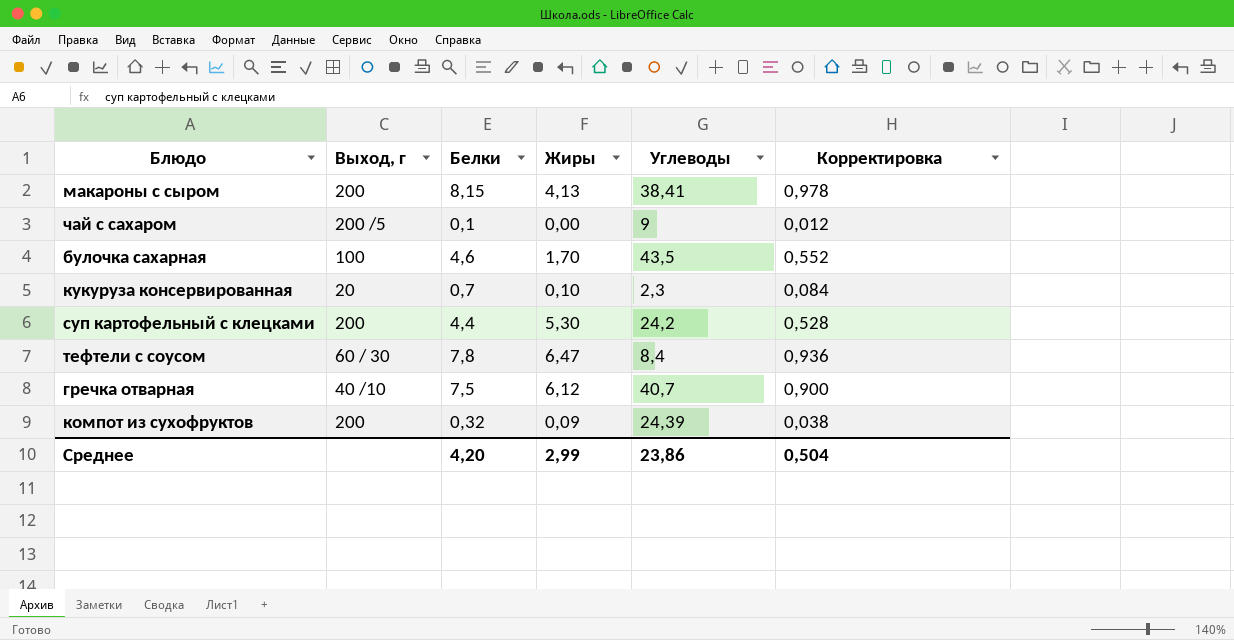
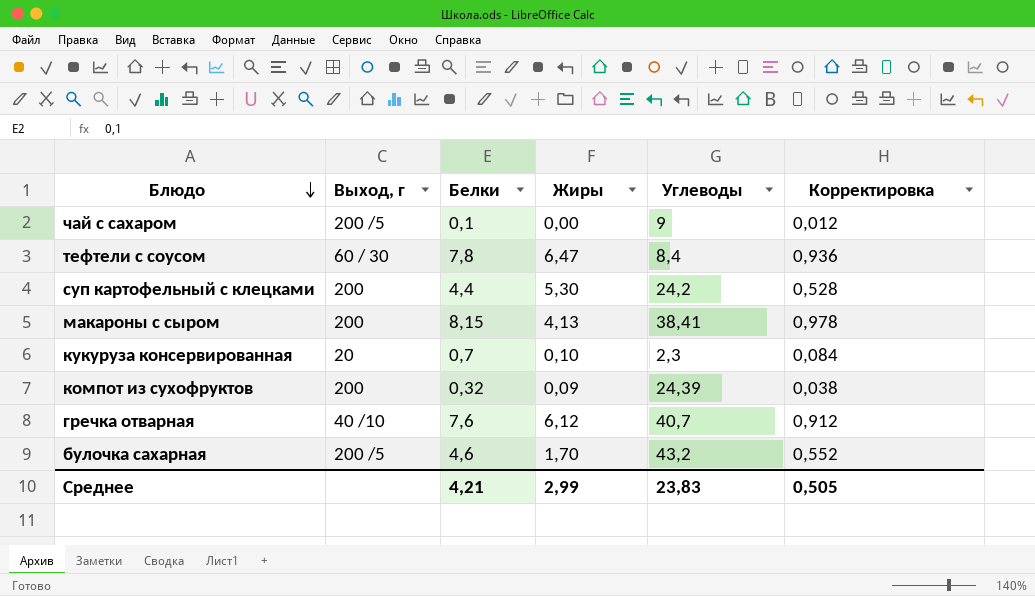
row order: none -> Блюдо descending
гречка отварная | Белки: 7,5 -> 7,6
гречка отварная | Корректировка: 0,900 -> 0,912
булочка сахарная | Выход, г: 100 -> 200 /5
булочка сахарная | Углеводы: 43,5 -> 43,2
Среднее | Белки: 4,20 -> 4,21
Среднее | Углеводы: 23,86 -> 23,83
Среднее | Корректировка: 0,504 -> 0,505

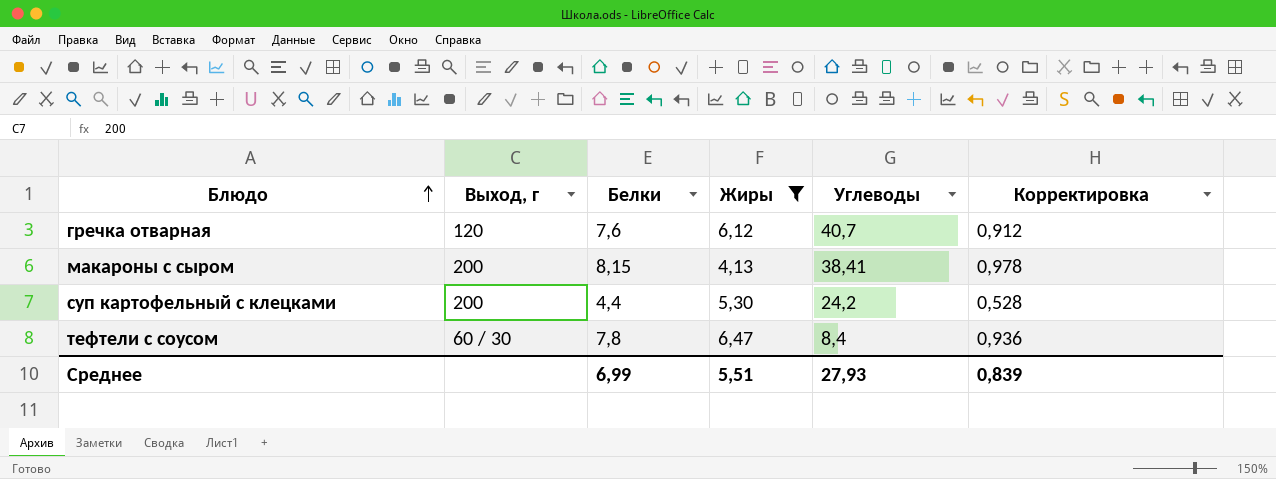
filter: none -> Жиры >= 4,13
row order: Блюдо descending -> Блюдо ascending
гречка отварная | Выход, г: 40 /10 -> 120
Среднее | Белки: 4,21 -> 6,99
Среднее | Жиры: 2,99 -> 5,51
Среднее | Углеводы: 23,83 -> 27,93
Среднее | Корректировка: 0,505 -> 0,839

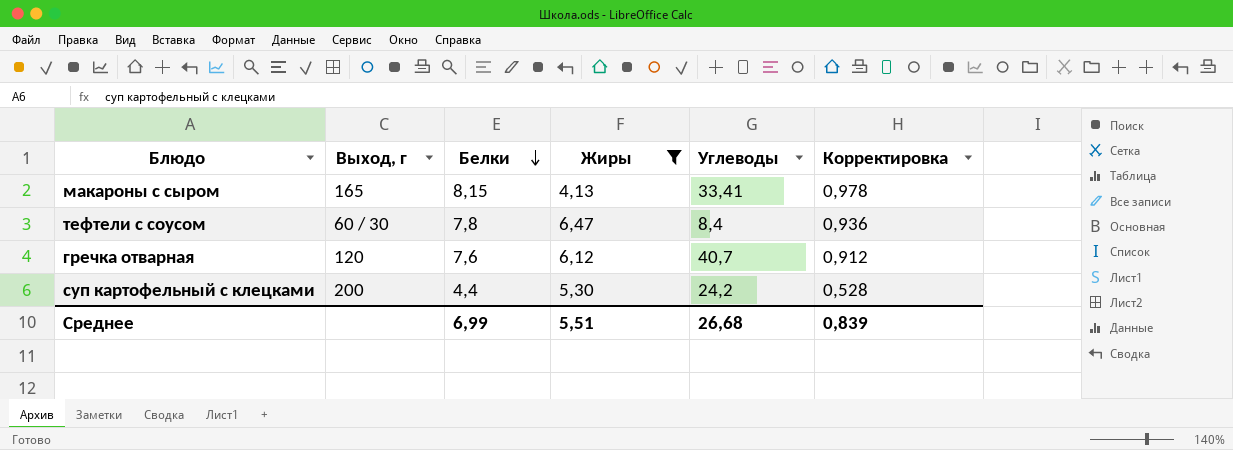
row order: Блюдо ascending -> Белки descending
макароны с сыром | Выход, г: 200 -> 165
макароны с сыром | Углеводы: 38,41 -> 33,41
Среднее | Углеводы: 27,93 -> 26,68

